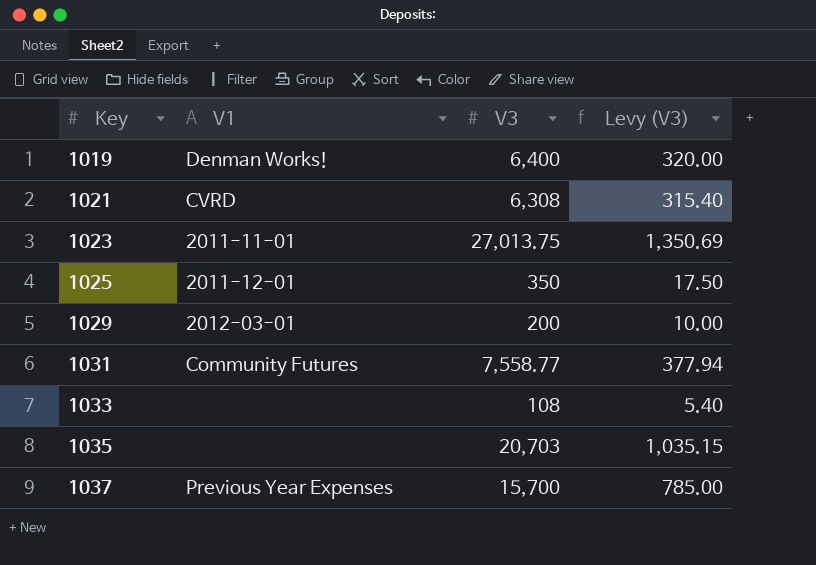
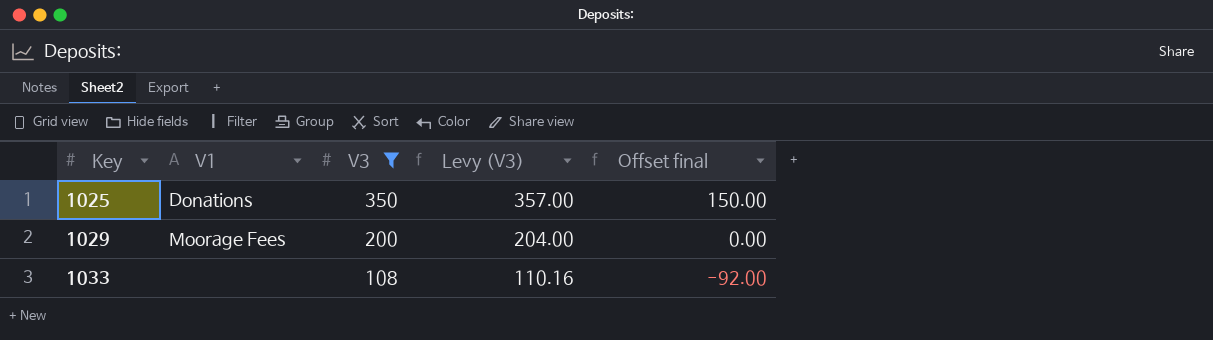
filter: none -> V3 <= 350
column Levy (V3) | formula: [V3] * 0.05 -> [V3] * 1.02
column Offset final | formula: none -> [V3] - 200
1025 | V1: 2011-12-01 -> Donations
1029 | V1: 2012-03-01 -> Moorage Fees

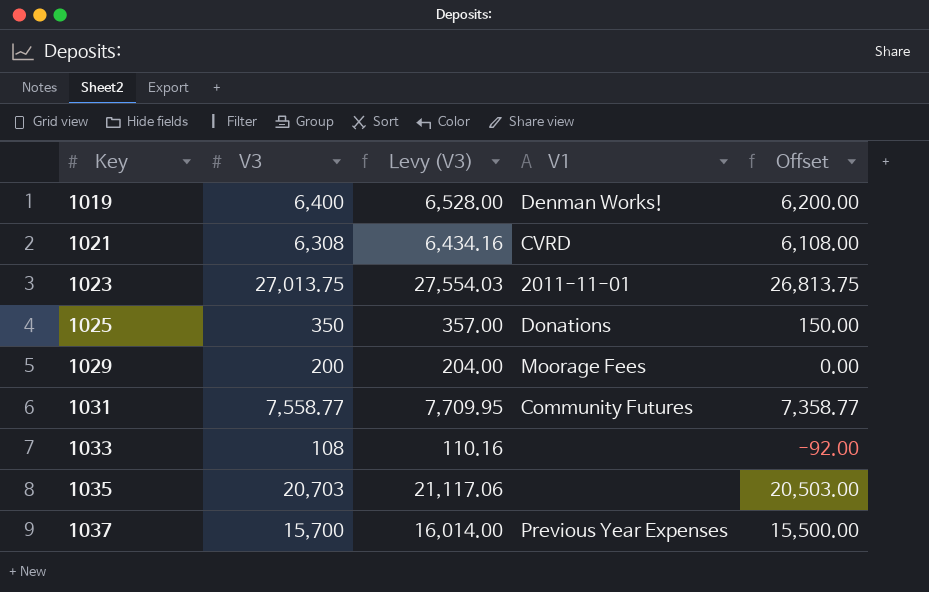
filter: V3 <= 350 -> none
column V1 | position: 2 -> 4
column name: Offset final -> Offset

